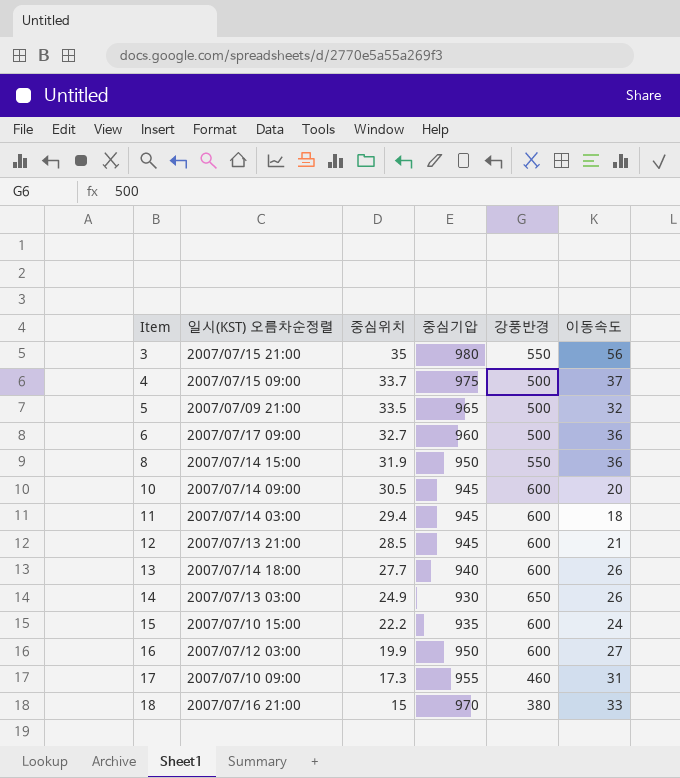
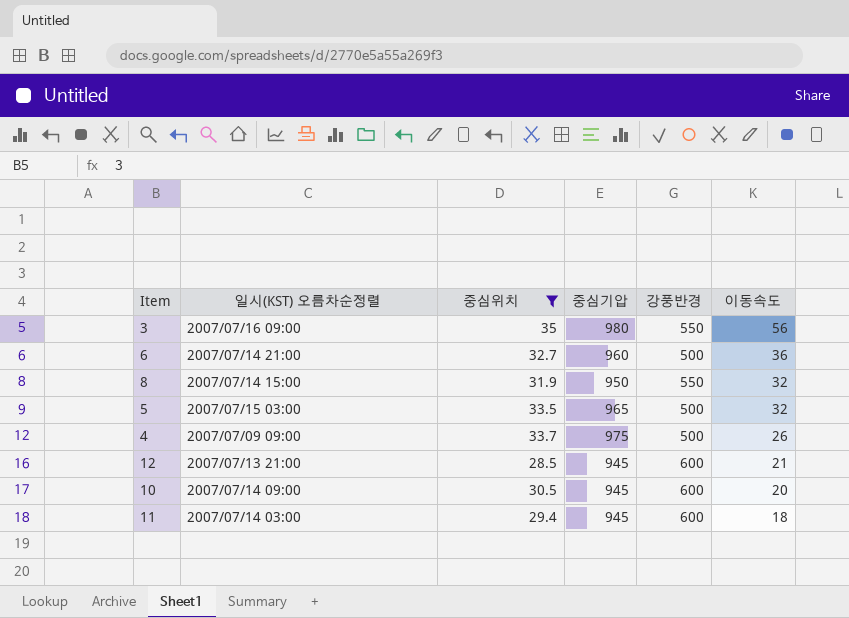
filter: none -> 중심위치 >= 28.5
row order: Item ascending -> 이동속도 descending
3 | 일시(KST) 오름차순정렬: 2007/07/15 21:00 -> 2007/07/16 09:00
6 | 일시(KST) 오름차순정렬: 2007/07/17 09:00 -> 2007/07/14 21:00
8 | 이동속도: 36 -> 32
5 | 일시(KST) 오름차순정렬: 2007/07/09 21:00 -> 2007/07/15 03:00
4 | 일시(KST) 오름차순정렬: 2007/07/15 09:00 -> 2007/07/09 09:00
4 | 이동속도: 37 -> 26

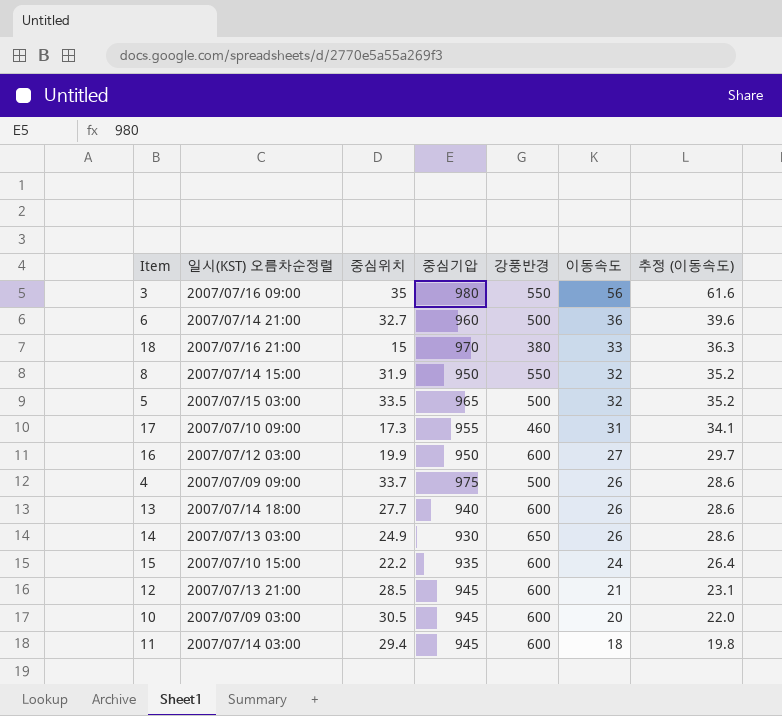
filter: 중심위치 >= 28.5 -> none
column 추정 (이동속도) | formula: none -> [이동속도] * 1.1
10 | 일시(KST) 오름차순정렬: 2007/07/14 09:00 -> 2007/07/09 03:00

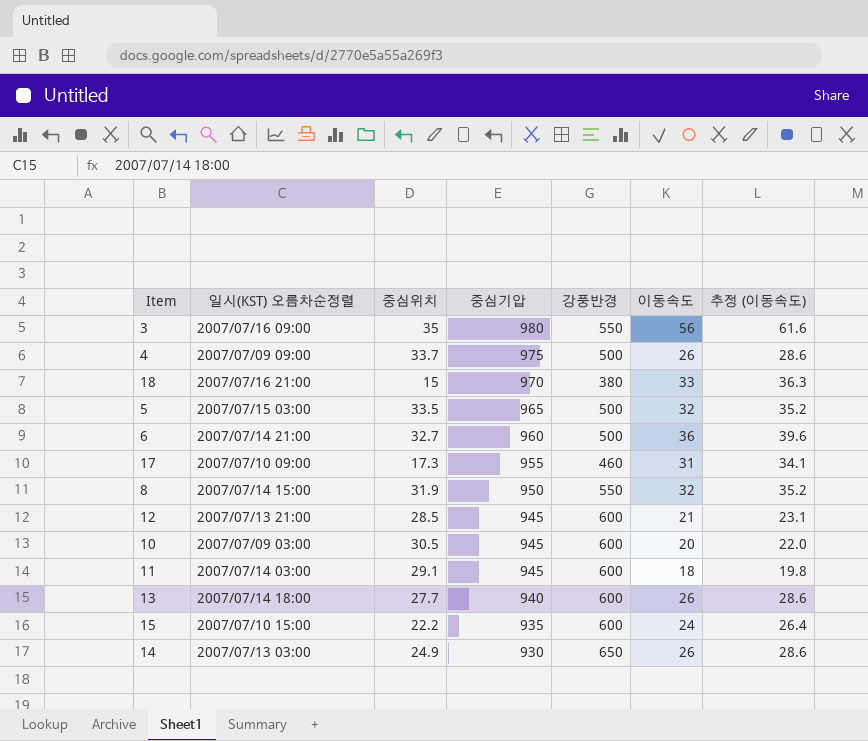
row order: 이동속도 descending -> 중심기압 descending
row 16: 2007/07/12 03:00 | 19.9 | 950 | 600 | 27 | 29.7 -> none
11 | 중심위치: 29.4 -> 29.1

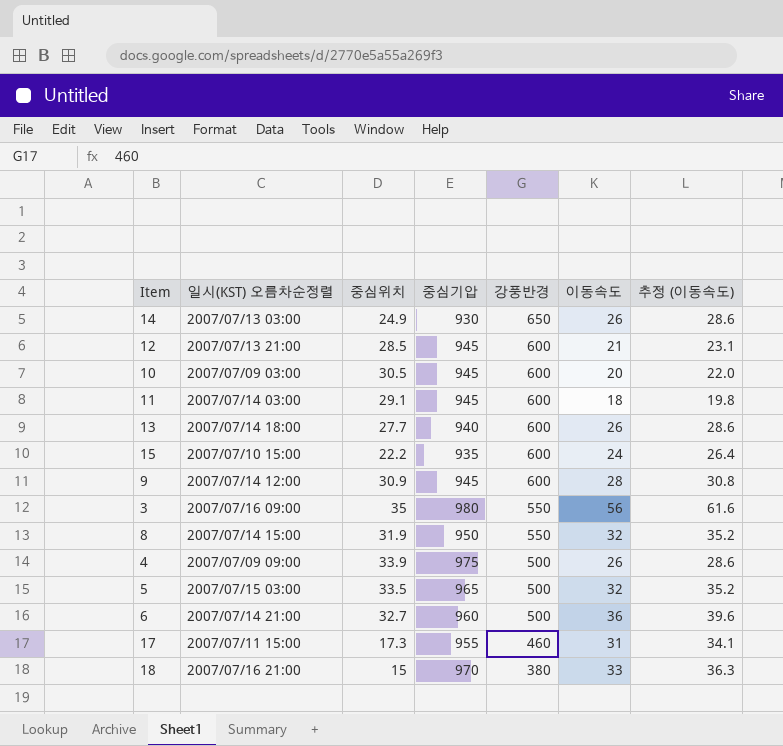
row order: 중심기압 descending -> 강풍반경 descending
row 9: none -> 2007/07/14 12:00 | 30.9 | 945 | 600 | 28 | 30.8
4 | 중심위치: 33.7 -> 33.9
17 | 일시(KST) 오름차순정렬: 2007/07/10 09:00 -> 2007/07/11 15:00

